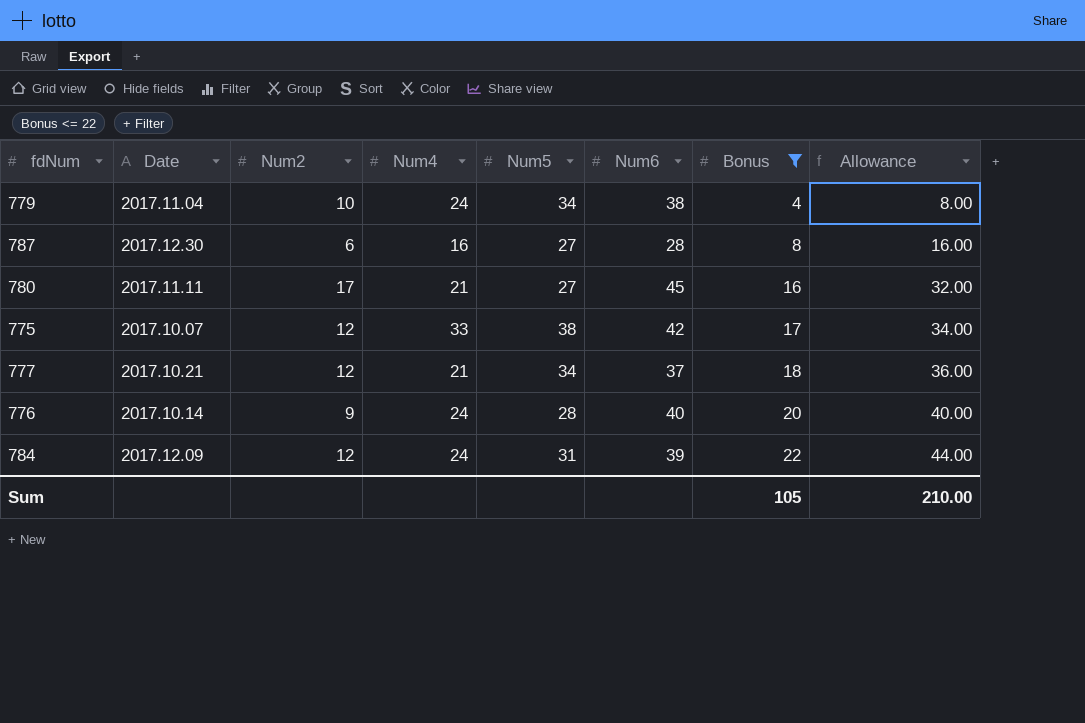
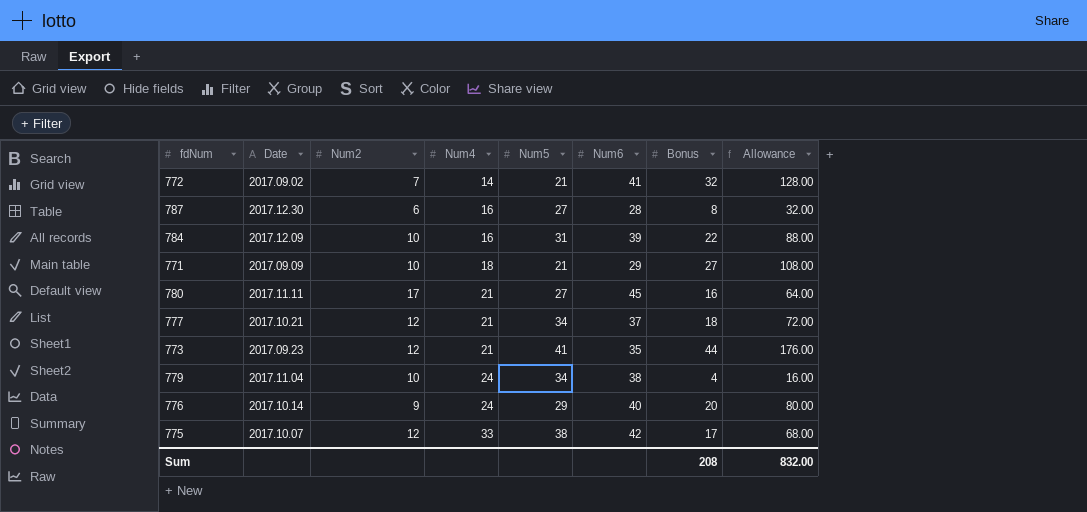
filter: Bonus <= 22 -> none
row order: Bonus ascending -> Num4 ascending
column Allowance | formula: [Bonus] * 2 -> [Bonus] * 4
784 | Num2: 12 -> 10
784 | Num4: 24 -> 16
776 | Num5: 28 -> 29
Sum | Bonus: 105 -> 208
Sum | Allowance: 210.00 -> 832.00

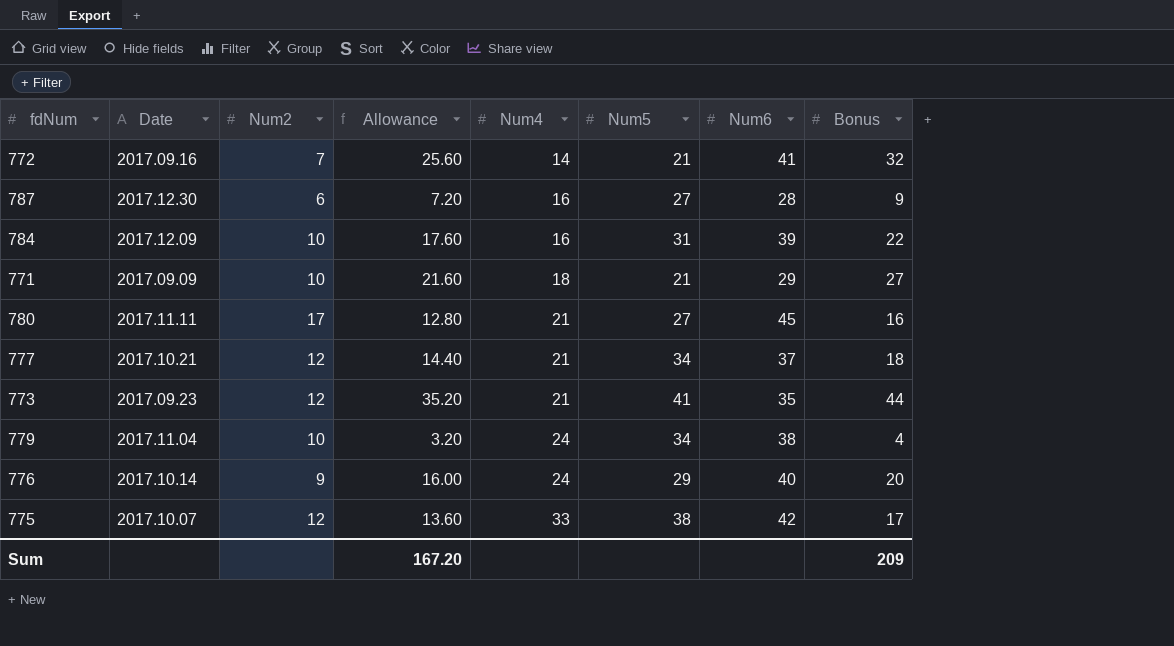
column Allowance | formula: [Bonus] * 4 -> [Bonus] * 0.8
column Allowance | position: 8 -> 4
772 | Date: 2017.09.02 -> 2017.09.16
787 | Bonus: 8 -> 9
Sum | Allowance: 832.00 -> 167.20
Sum | Bonus: 208 -> 209

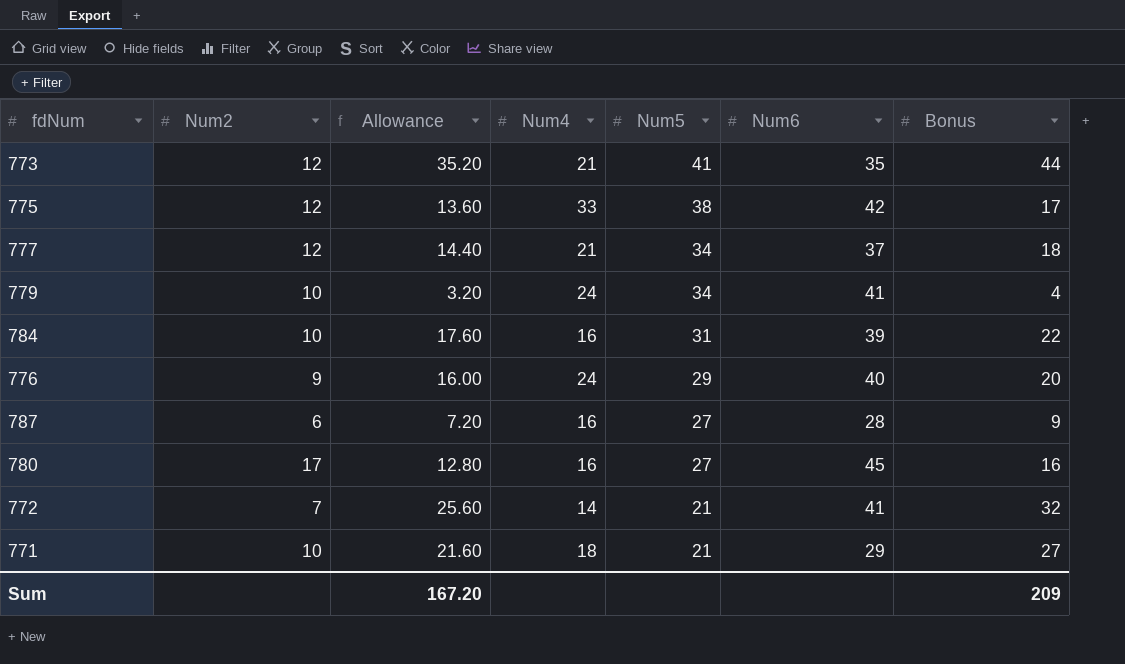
row order: Num4 ascending -> Num5 descending
column Date | position: 2 -> none
779 | Num6: 38 -> 41
780 | Num4: 21 -> 16

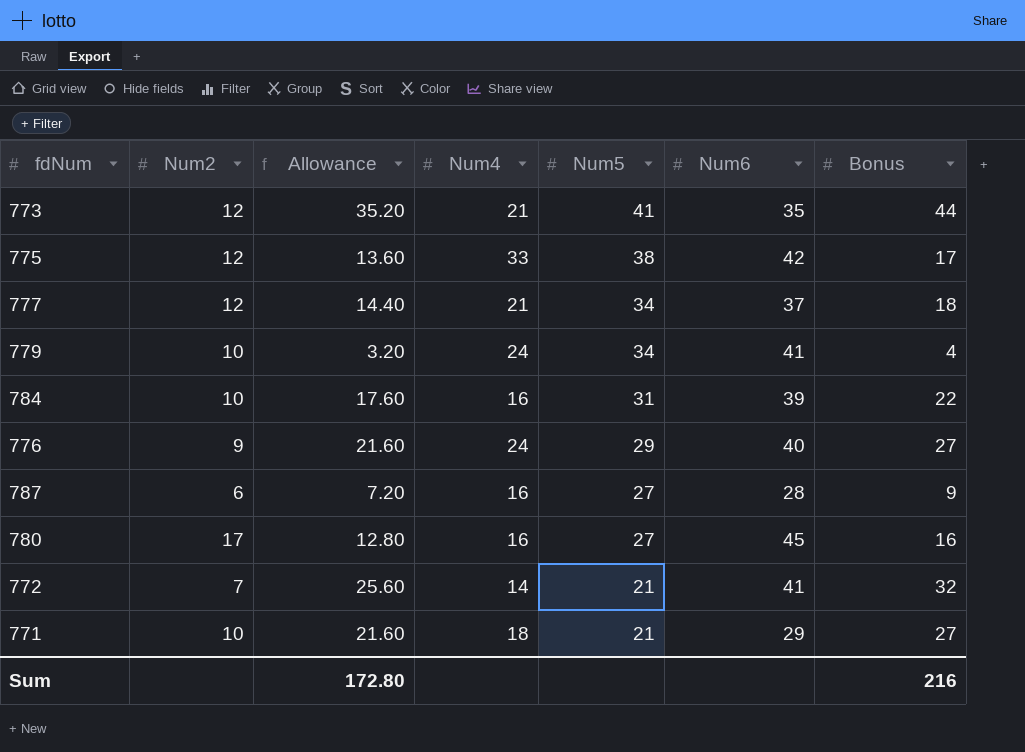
776 | Allowance: 16.00 -> 21.60
776 | Bonus: 20 -> 27
Sum | Allowance: 167.20 -> 172.80
Sum | Bonus: 209 -> 216

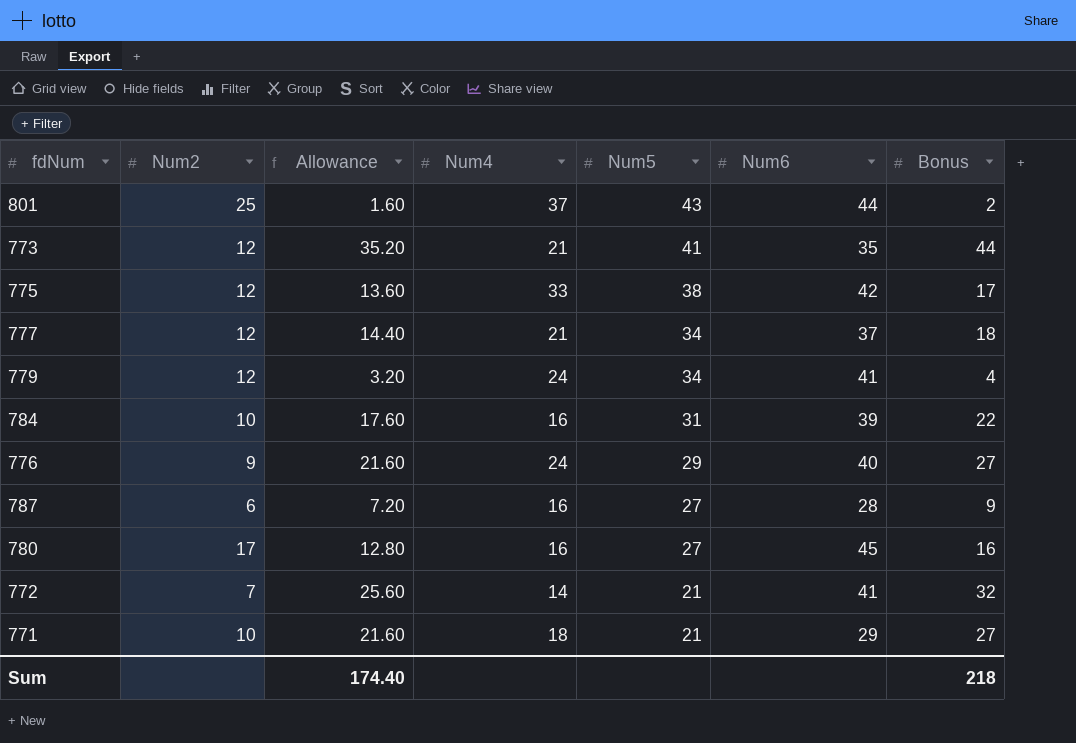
row 801: none -> 25 | 1.60 | 37 | 43 | 44 | 2
779 | Num2: 10 -> 12
Sum | Allowance: 172.80 -> 174.40
Sum | Bonus: 216 -> 218

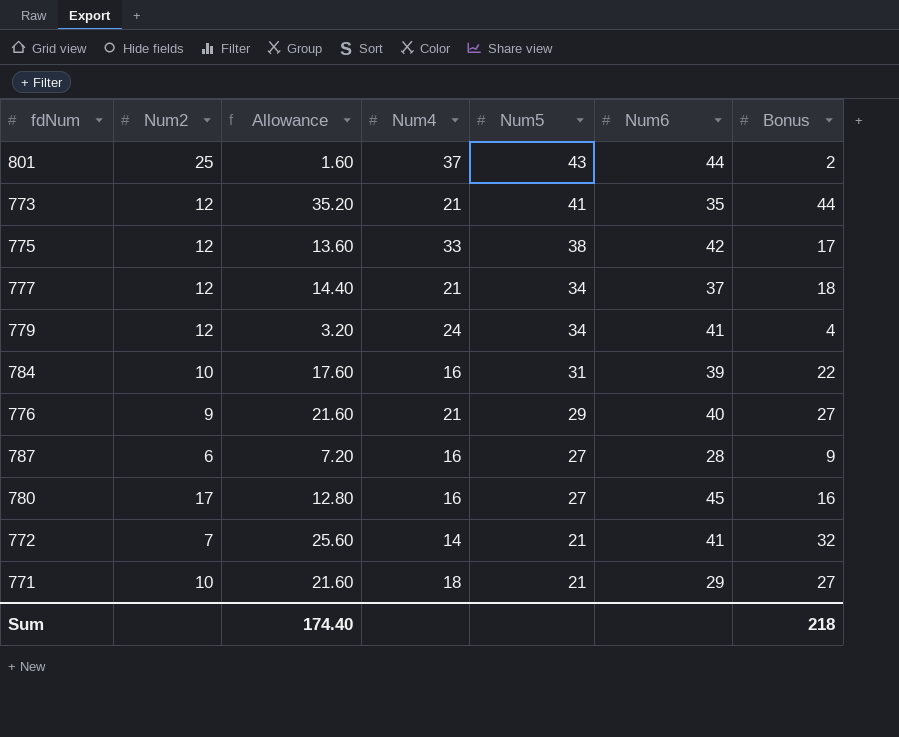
776 | Num4: 24 -> 21

